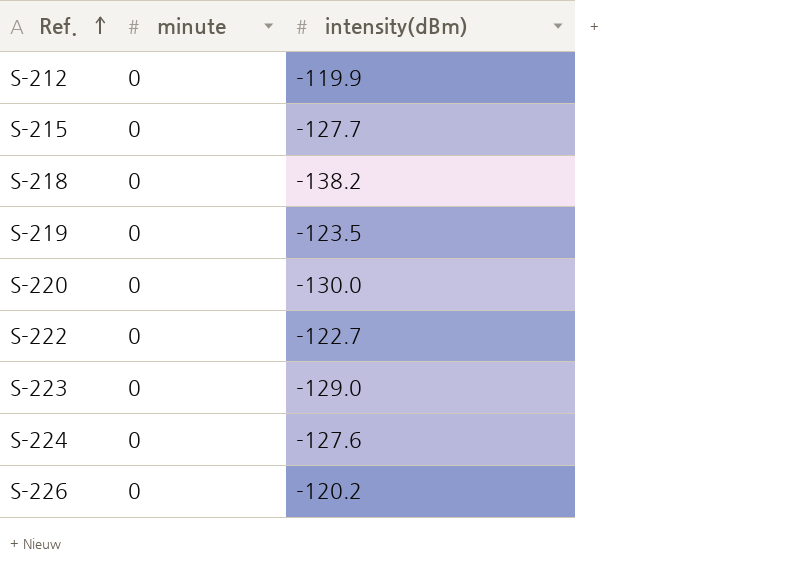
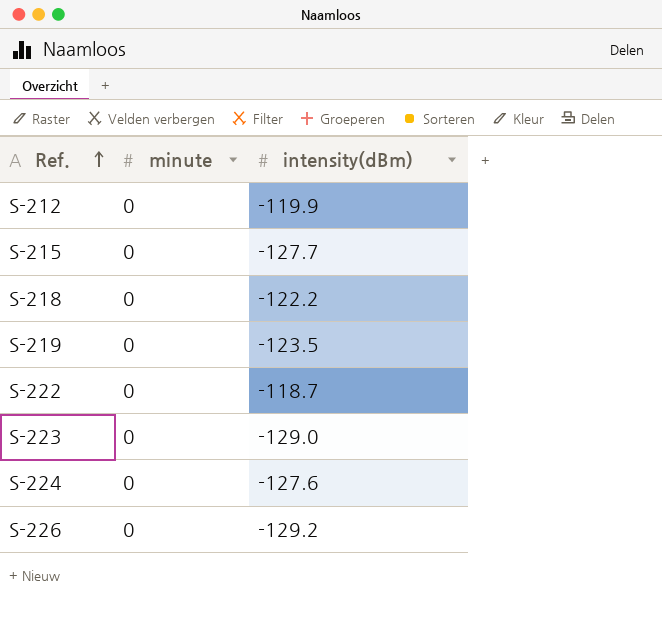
row S-220: 0 | -130.0 -> none
S-218 | intensity(dBm): -138.2 -> -122.2
S-222 | intensity(dBm): -122.7 -> -118.7
S-226 | intensity(dBm): -120.2 -> -129.2

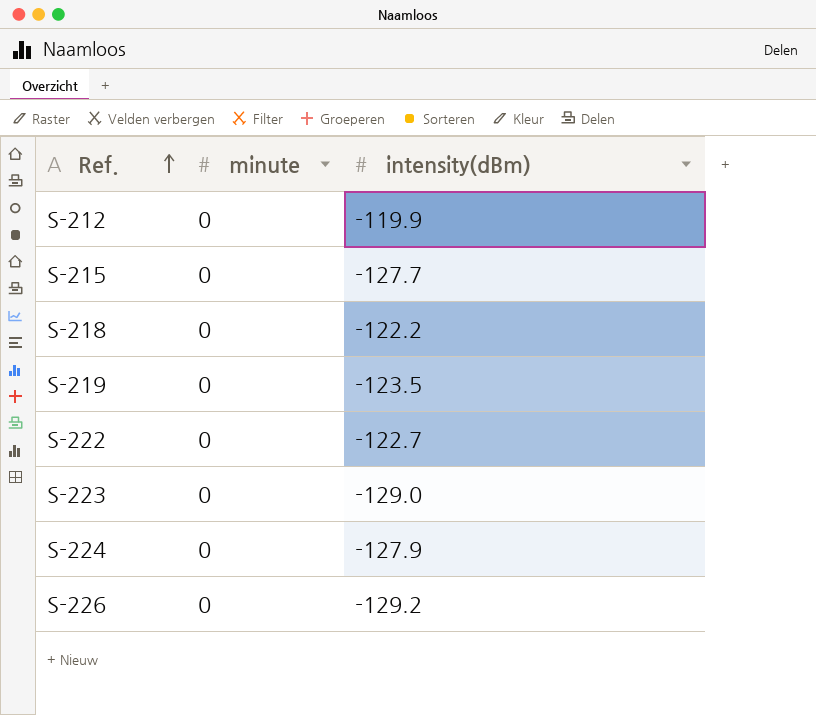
S-222 | intensity(dBm): -118.7 -> -122.7
S-224 | intensity(dBm): -127.6 -> -127.9

